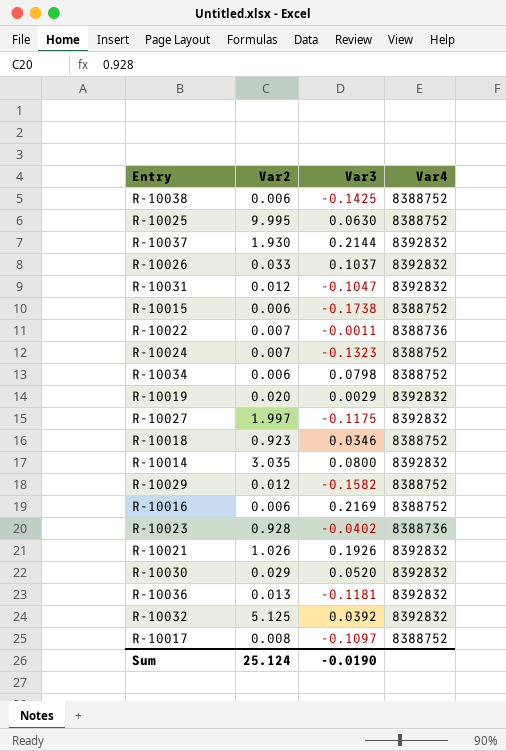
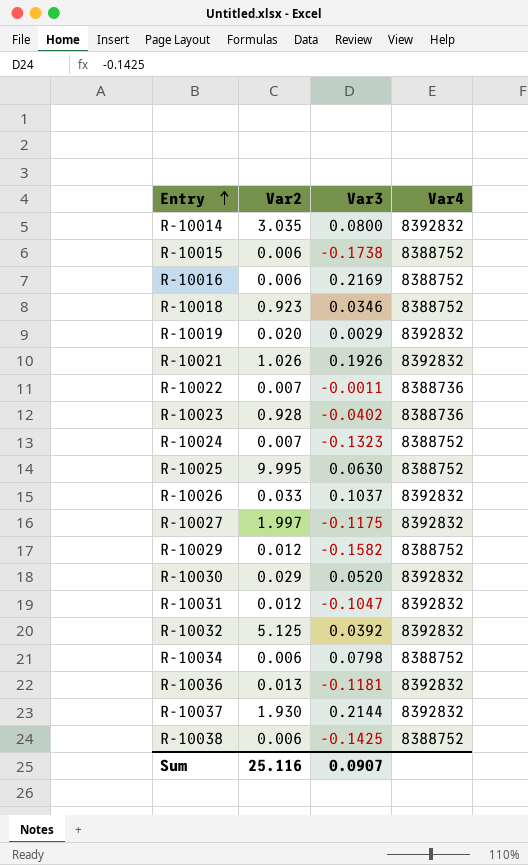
row order: none -> Entry ascending
row R-10017: 0.008 | -0.1097 | 8388752 -> none
Sum | Var2: 25.124 -> 25.116
Sum | Var3: -0.0190 -> 0.0907

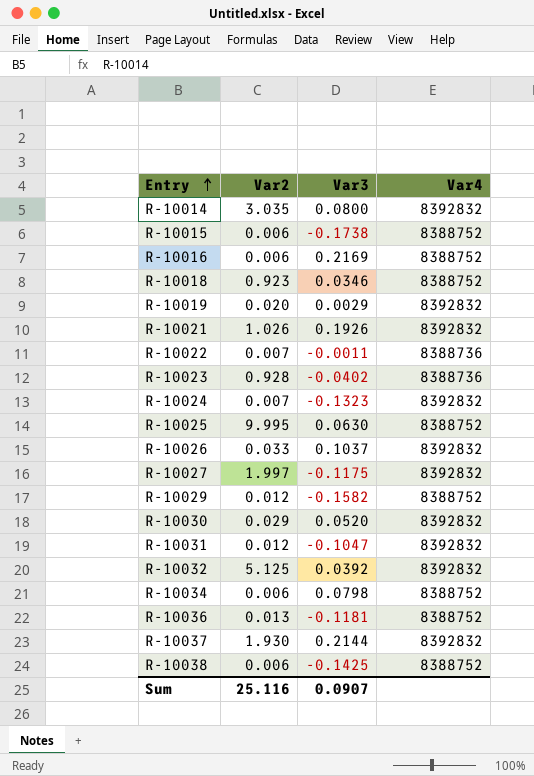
R-10024 | Var4: 8388752 -> 8392832
R-10036 | Var4: 8392832 -> 8388752

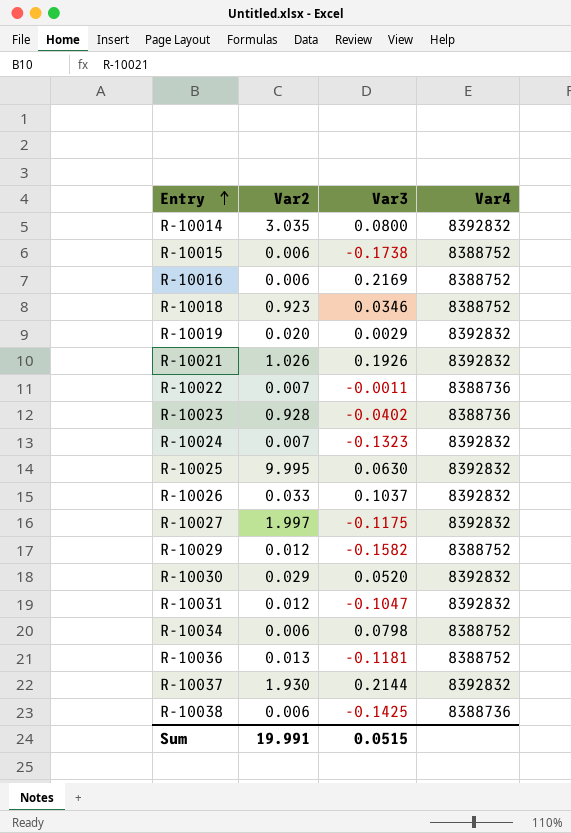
row R-10032: 5.125 | 0.0392 | 8392832 -> none
R-10025 | Var4: 8388752 -> 8392832
R-10038 | Var4: 8388752 -> 8388736
Sum | Var2: 25.116 -> 19.991
Sum | Var3: 0.0907 -> 0.0515

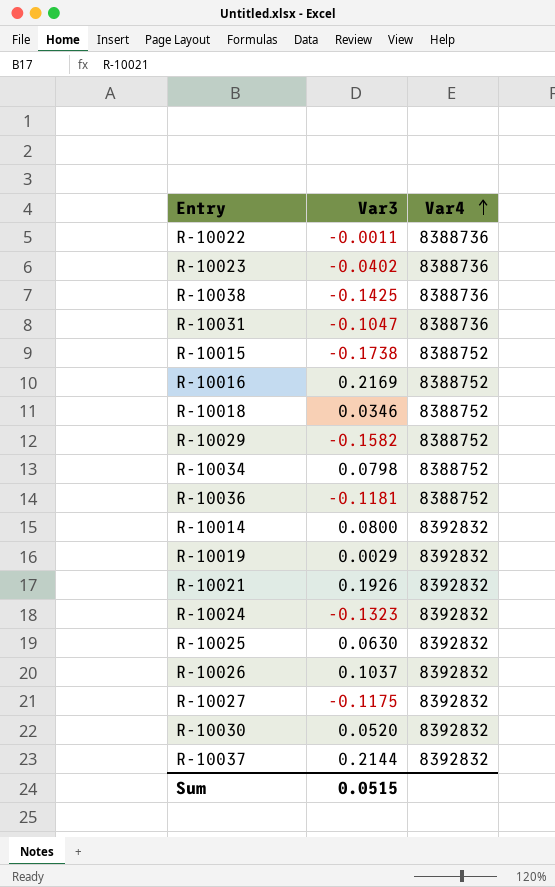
row order: Entry ascending -> Var4 ascending
column Var2 | position: 2 -> none
R-10031 | Var4: 8392832 -> 8388736

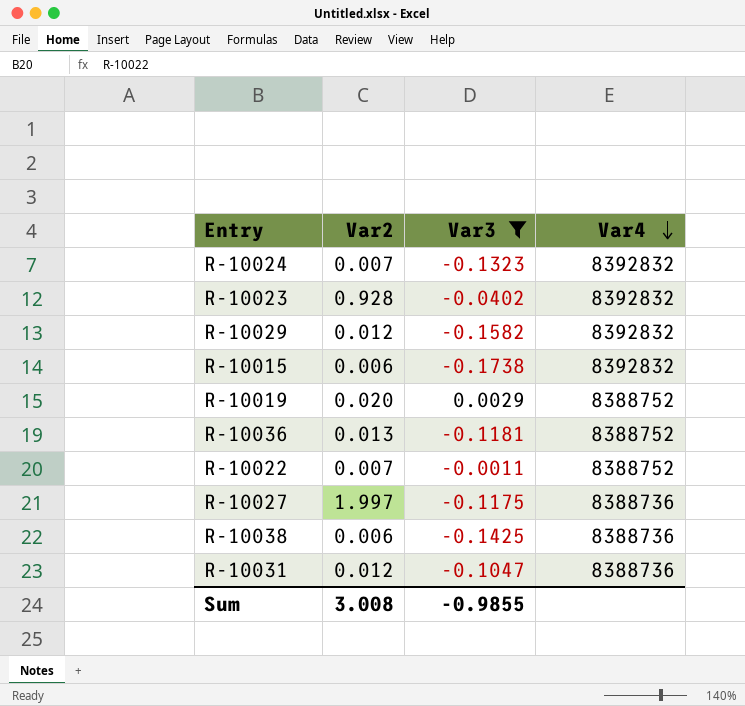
filter: none -> Var3 <= 0.0029
row order: Var4 ascending -> Var4 descending
column Var2 | position: none -> 2
R-10023 | Var4: 8388736 -> 8392832
R-10029 | Var4: 8388752 -> 8392832
R-10015 | Var4: 8388752 -> 8392832
R-10019 | Var4: 8392832 -> 8388752
R-10022 | Var4: 8388736 -> 8388752
R-10027 | Var4: 8392832 -> 8388736
Sum | Var3: 0.0515 -> -0.9855

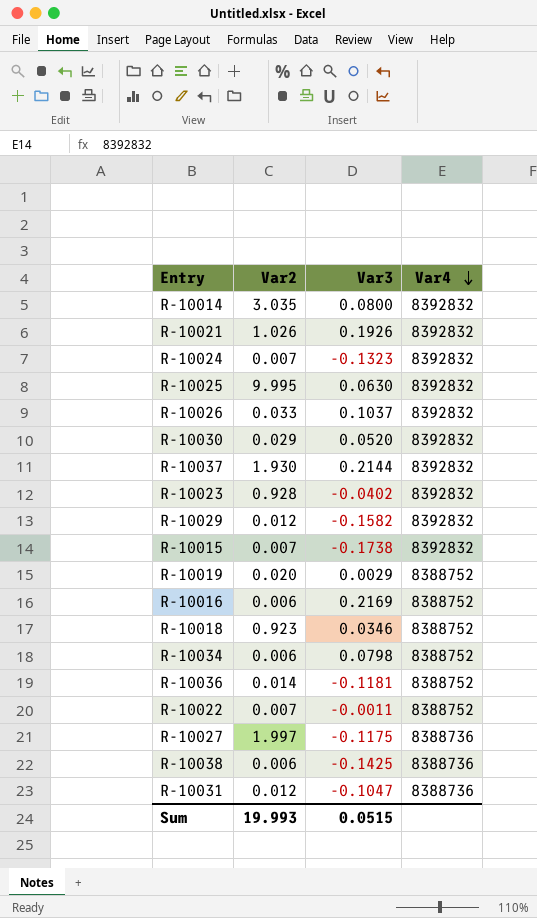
filter: Var3 <= 0.0029 -> none
R-10015 | Var2: 0.006 -> 0.007
R-10036 | Var2: 0.013 -> 0.014
Sum | Var2: 3.008 -> 19.993
Sum | Var3: -0.9855 -> 0.0515

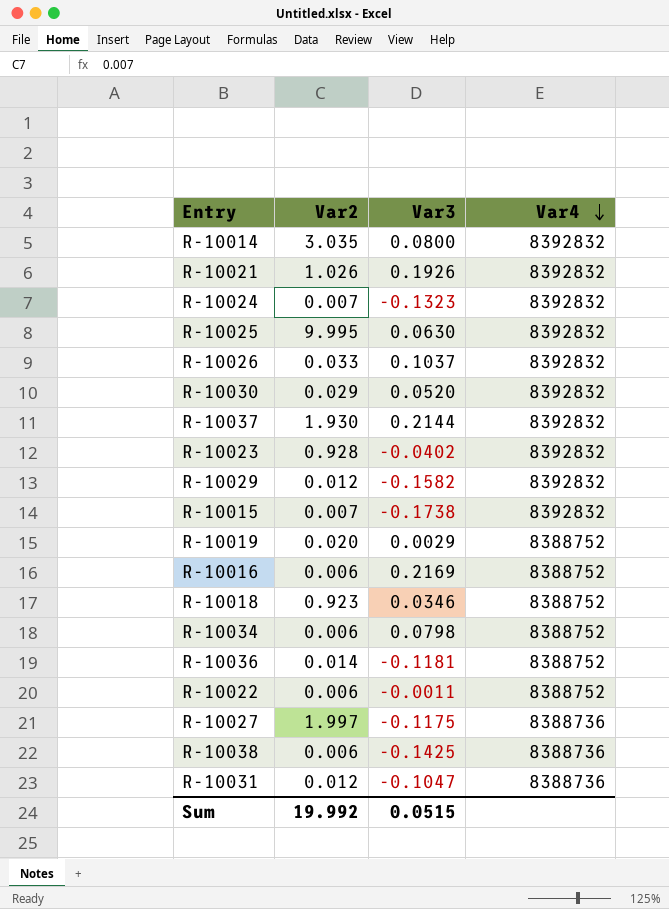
R-10022 | Var2: 0.007 -> 0.006
Sum | Var2: 19.993 -> 19.992

